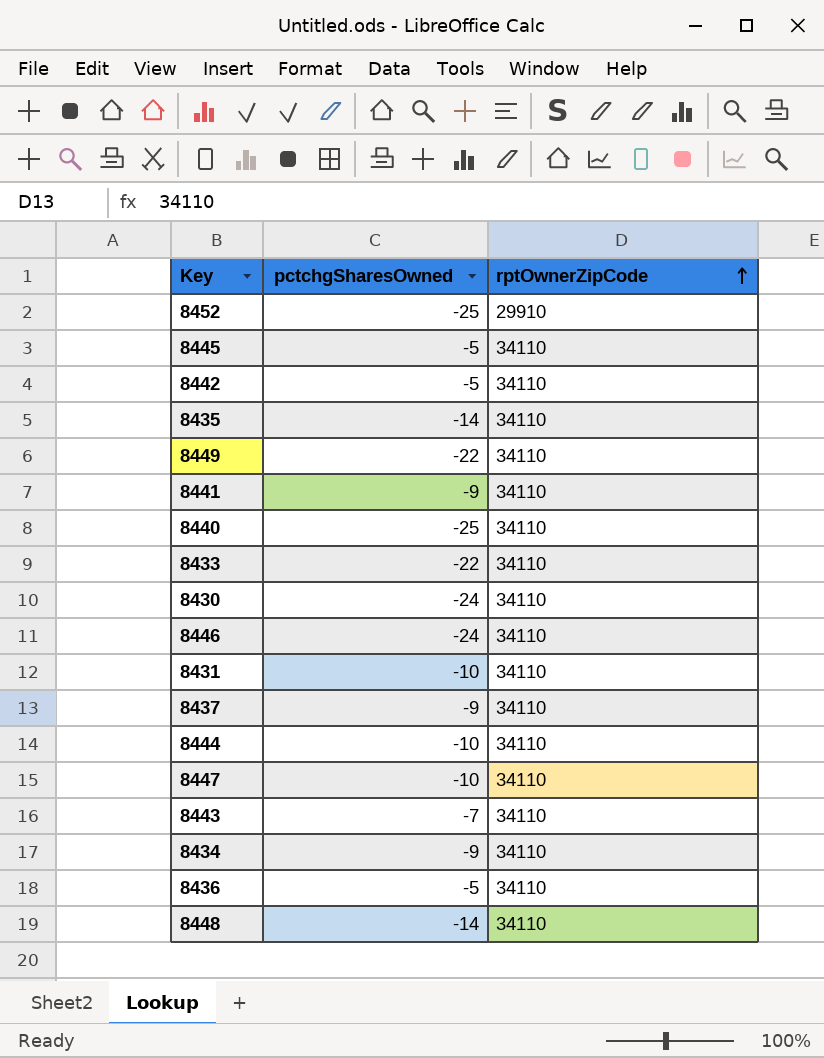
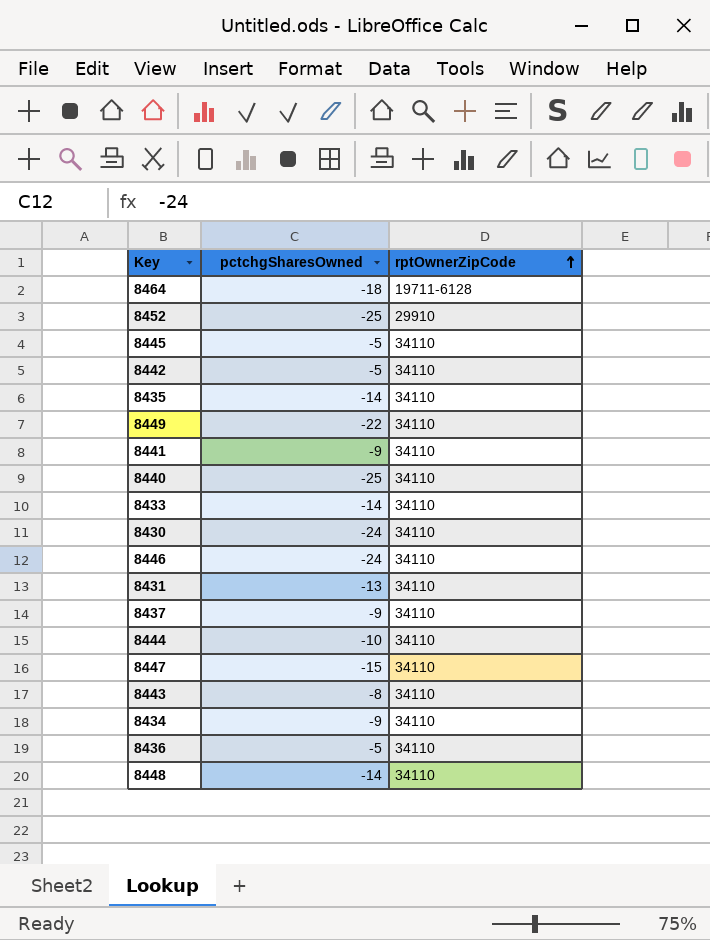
row 8464: none -> -18 | 19711-6128
8433 | pctchgSharesOwned: -22 -> -14
8431 | pctchgSharesOwned: -10 -> -13
8447 | pctchgSharesOwned: -10 -> -15
8443 | pctchgSharesOwned: -7 -> -8

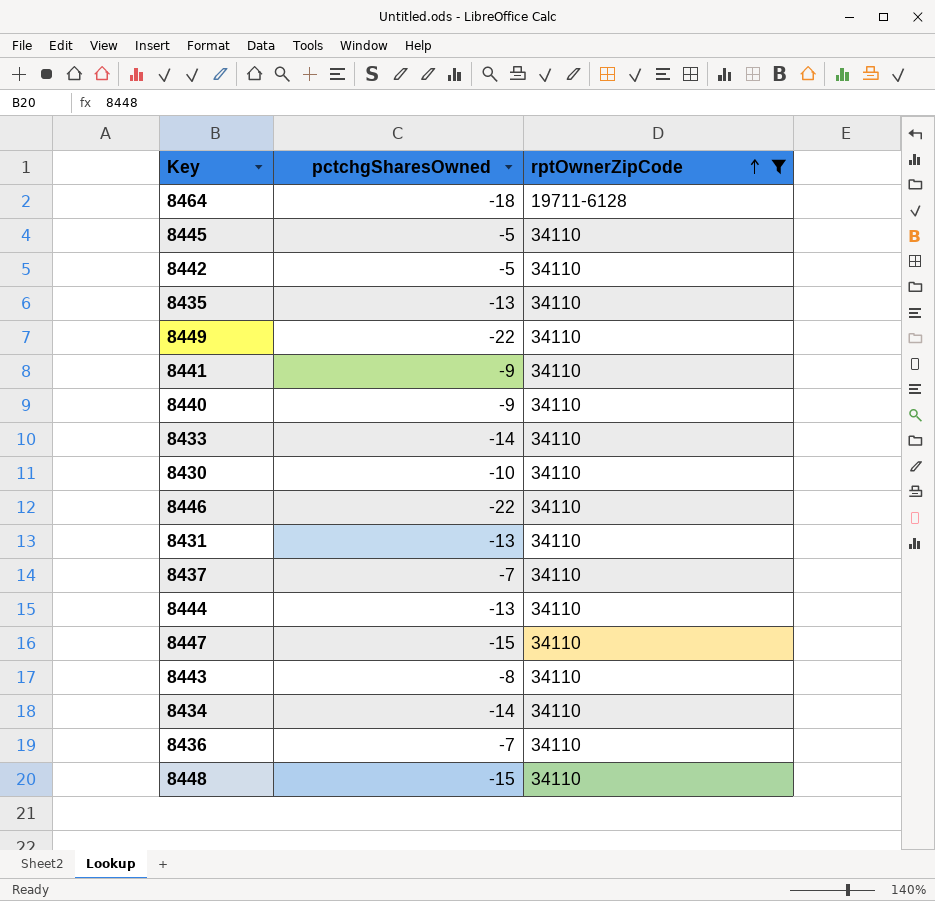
filter: none -> rptOwnerZipCode != 29910
8435 | pctchgSharesOwned: -14 -> -13
8440 | pctchgSharesOwned: -25 -> -9
8430 | pctchgSharesOwned: -24 -> -10
8446 | pctchgSharesOwned: -24 -> -22
8437 | pctchgSharesOwned: -9 -> -7
8444 | pctchgSharesOwned: -10 -> -13
8434 | pctchgSharesOwned: -9 -> -14
8436 | pctchgSharesOwned: -5 -> -7
8448 | pctchgSharesOwned: -14 -> -15

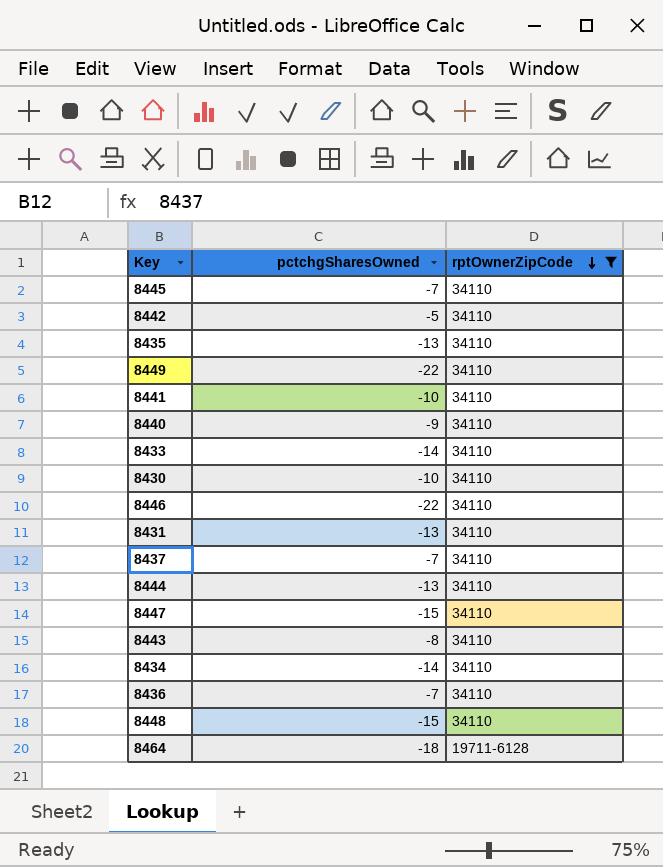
row order: rptOwnerZipCode ascending -> rptOwnerZipCode descending
8445 | pctchgSharesOwned: -5 -> -7
8441 | pctchgSharesOwned: -9 -> -10

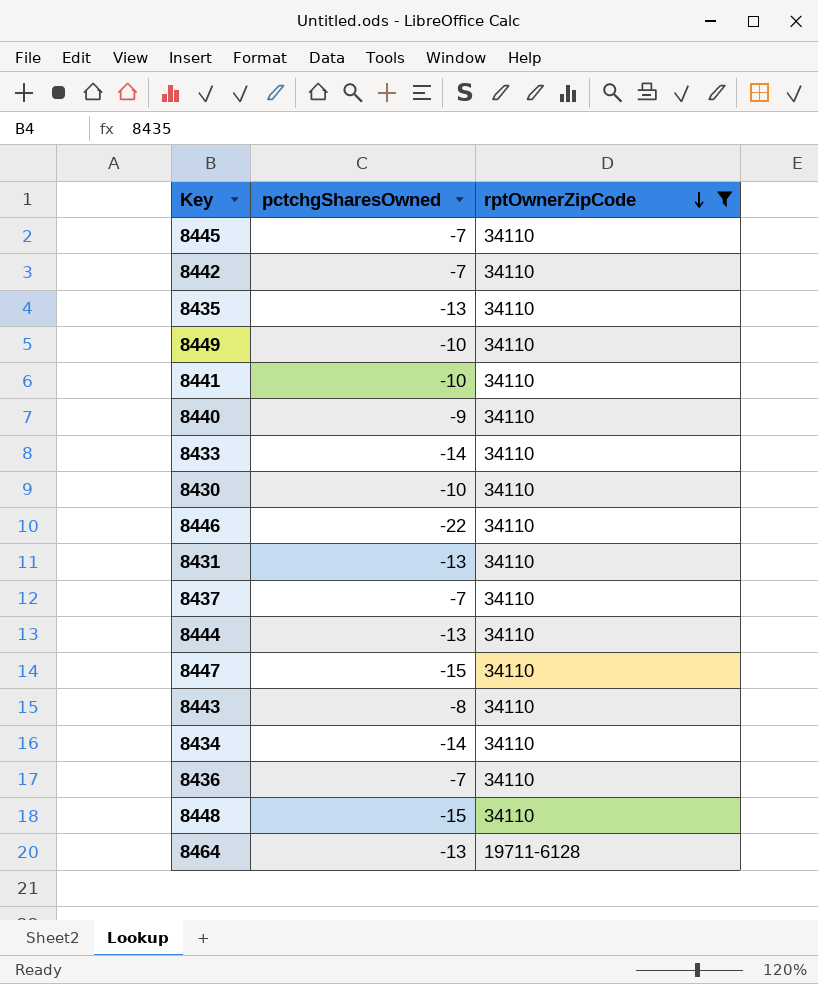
8442 | pctchgSharesOwned: -5 -> -7
8449 | pctchgSharesOwned: -22 -> -10
8464 | pctchgSharesOwned: -18 -> -13

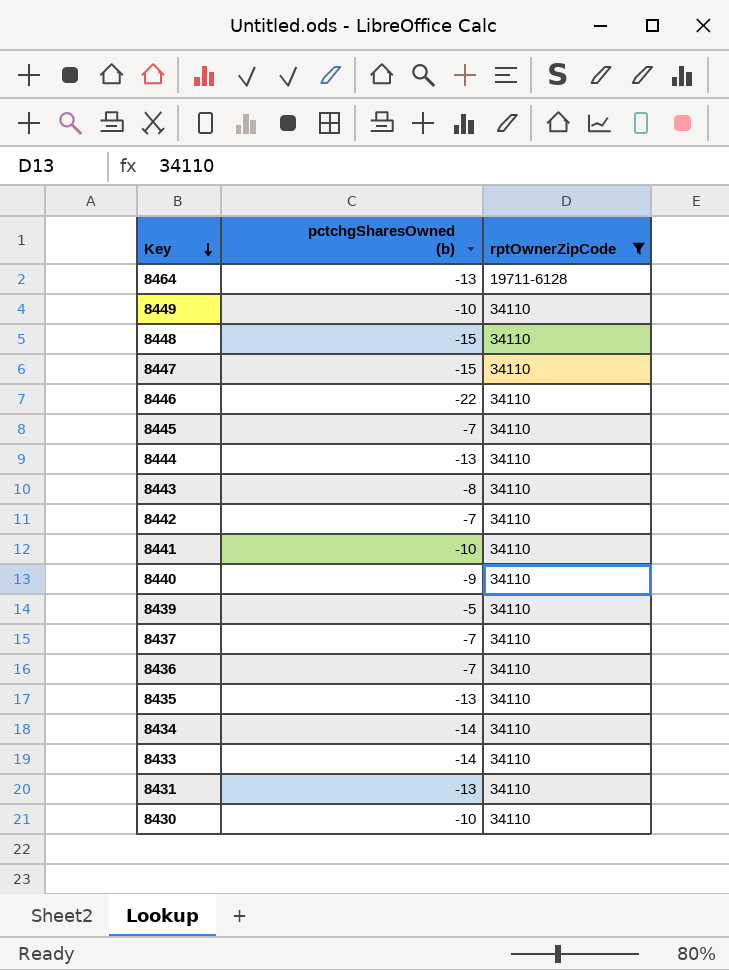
row order: rptOwnerZipCode descending -> Key descending
column name: pctchgSharesOwned -> pctchgSharesOwned (b)
row 8439: none -> -5 | 34110

